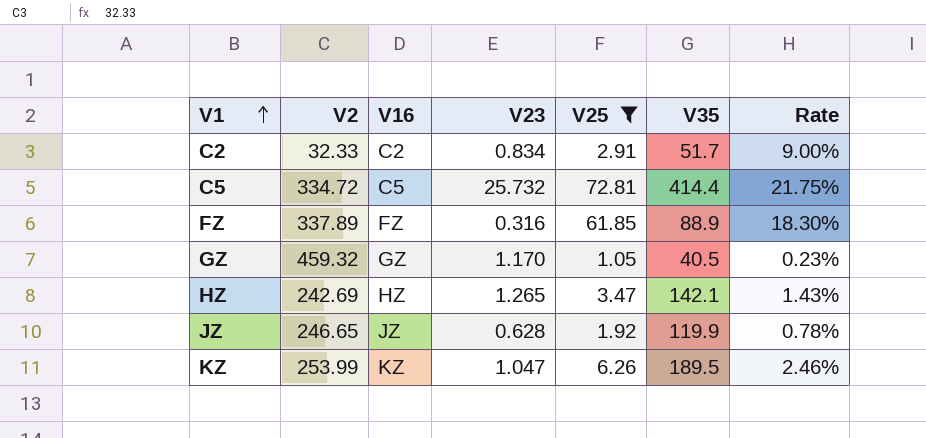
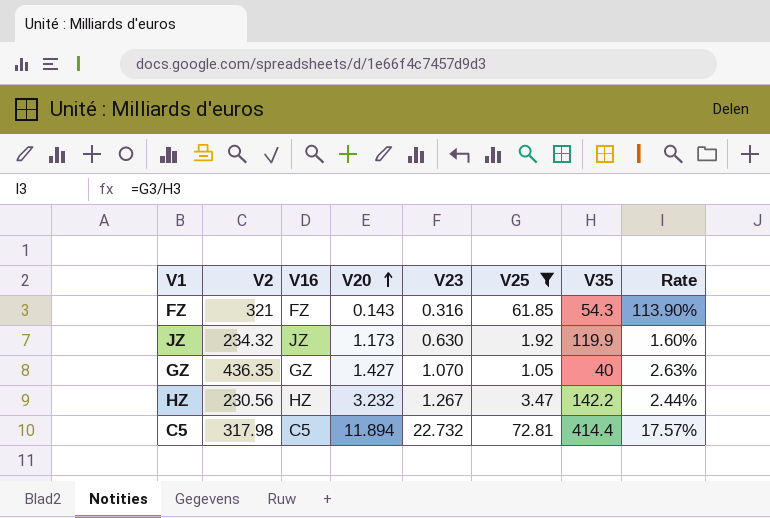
row order: V1 ascending -> V20 ascending
column V20 | position: none -> 4
column Rate | formula: [V25] / [V2] -> [V25] / [V35]
row C2: 32.33 | C2 | 0.834 | 2.91 | 51.7 | 9.00% -> none
row KZ: 253.99 | KZ | 1.047 | 6.26 | 189.5 | 2.46% -> none
FZ | V2: 337.89 -> 321
FZ | V35: 88.9 -> 54.3
JZ | V2: 246.65 -> 234.32
JZ | V23: 0.628 -> 0.630
GZ | V2: 459.32 -> 436.35
GZ | V23: 1.170 -> 1.070
GZ | V35: 40.5 -> 40
HZ | V2: 242.69 -> 230.56
HZ | V23: 1.265 -> 1.267
HZ | V35: 142.1 -> 142.2
C5 | V2: 334.72 -> 317.98
C5 | V23: 25.732 -> 22.732

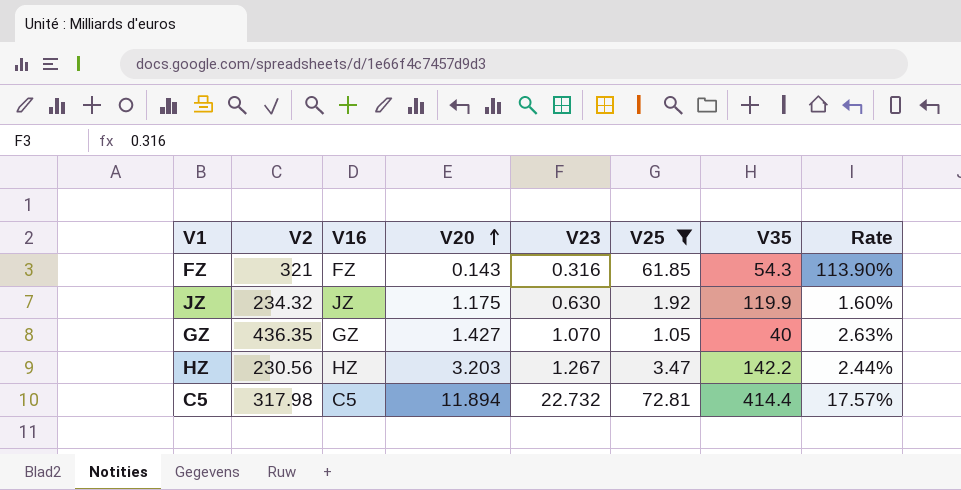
JZ | V20: 1.173 -> 1.175
HZ | V20: 3.232 -> 3.203

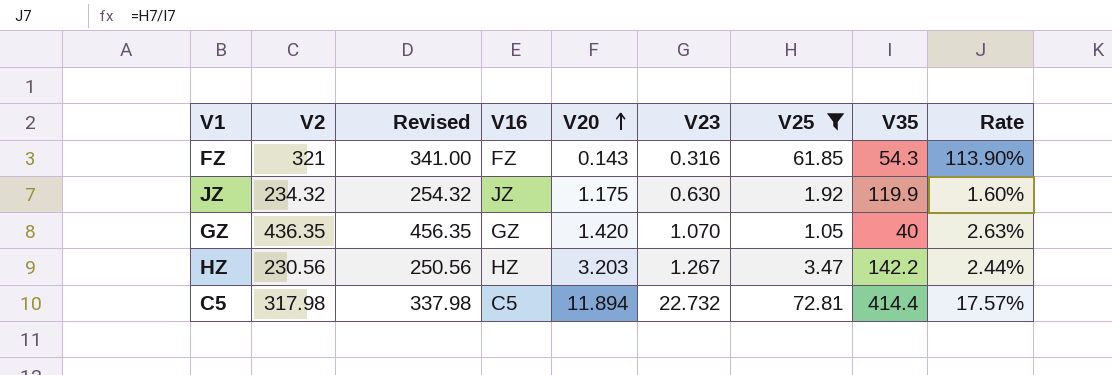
column Revised | formula: none -> [V2] + 20
GZ | V20: 1.427 -> 1.420

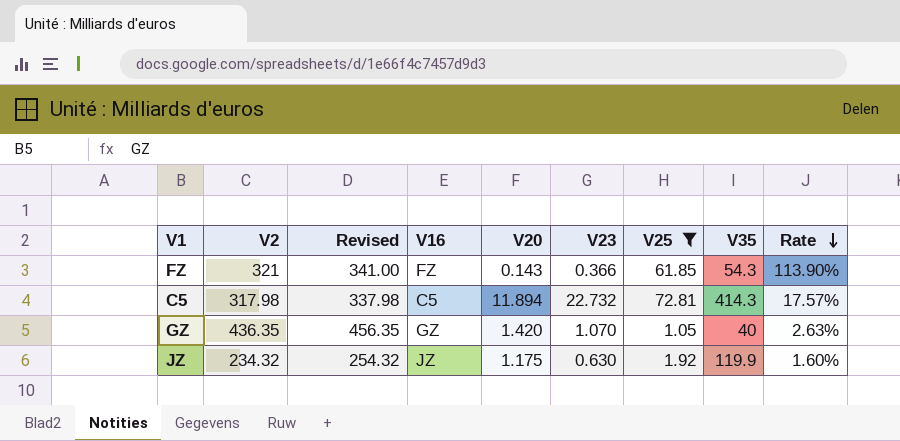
row order: V20 ascending -> Rate descending
row HZ: 230.56 | 250.56 | HZ | 3.203 | 1.267 | 3.47 | 142.2 | 2.44% -> none
FZ | V23: 0.316 -> 0.366
C5 | V35: 414.4 -> 414.3

